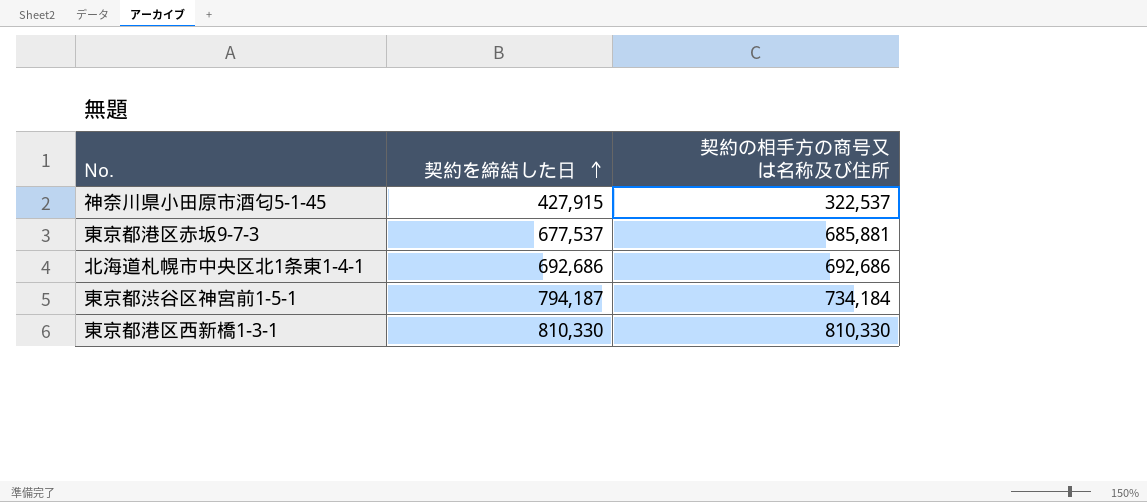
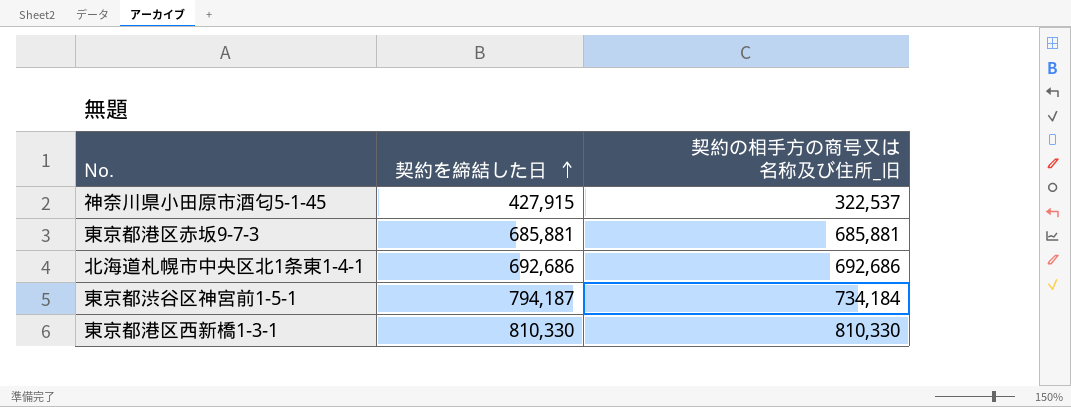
column name: 契約の相手方の商号又は名称及び住所 -> 契約の相手方の商号又は名称及び住所_旧
東京都港区赤坂9-7-3 | 契約を締結した日: 677,537 -> 685,881

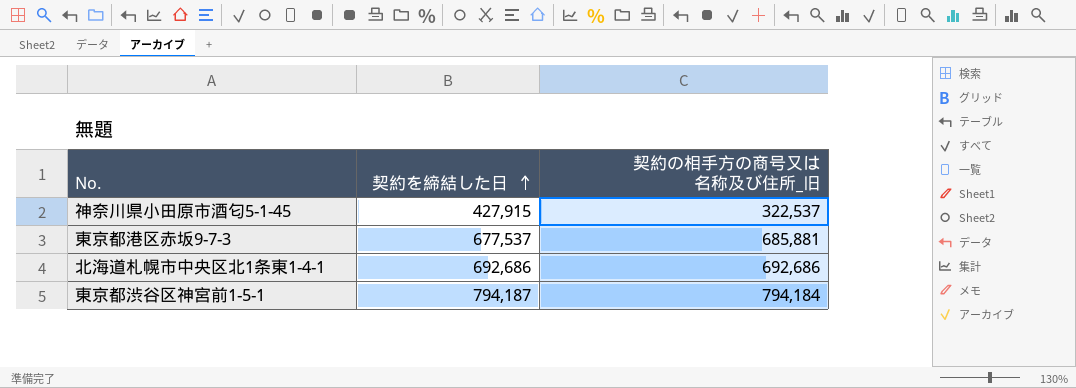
row 東京都港区西新橋1-3-1: 810,330 | 810,330 -> none
東京都港区赤坂9-7-3 | 契約を締結した日: 685,881 -> 677,537
東京都渋谷区神宮前1-5-1 | 契約の相手方の商号又は名称及び住所_旧: 734,184 -> 794,184

